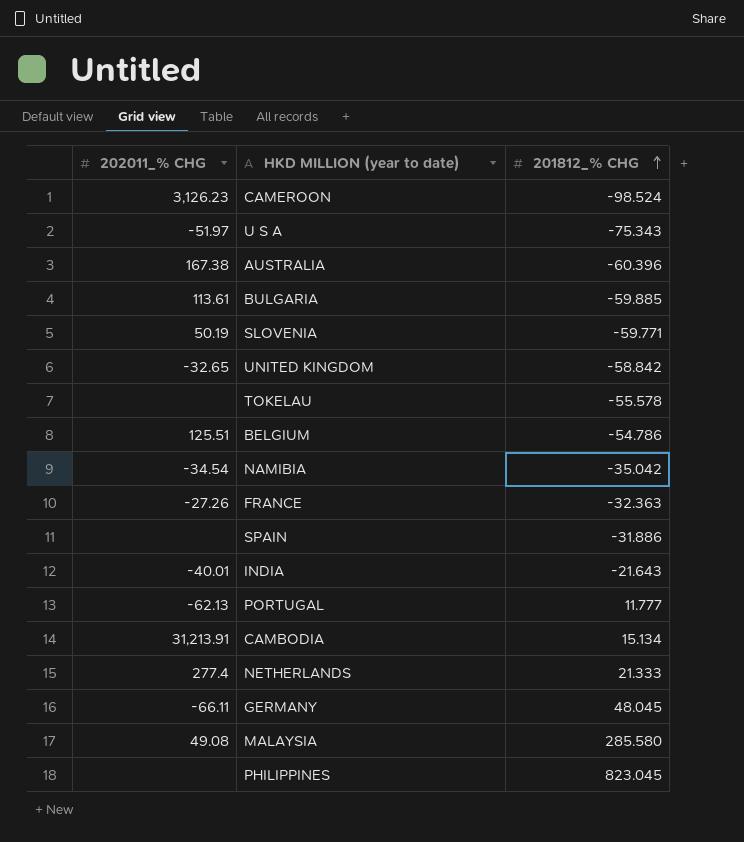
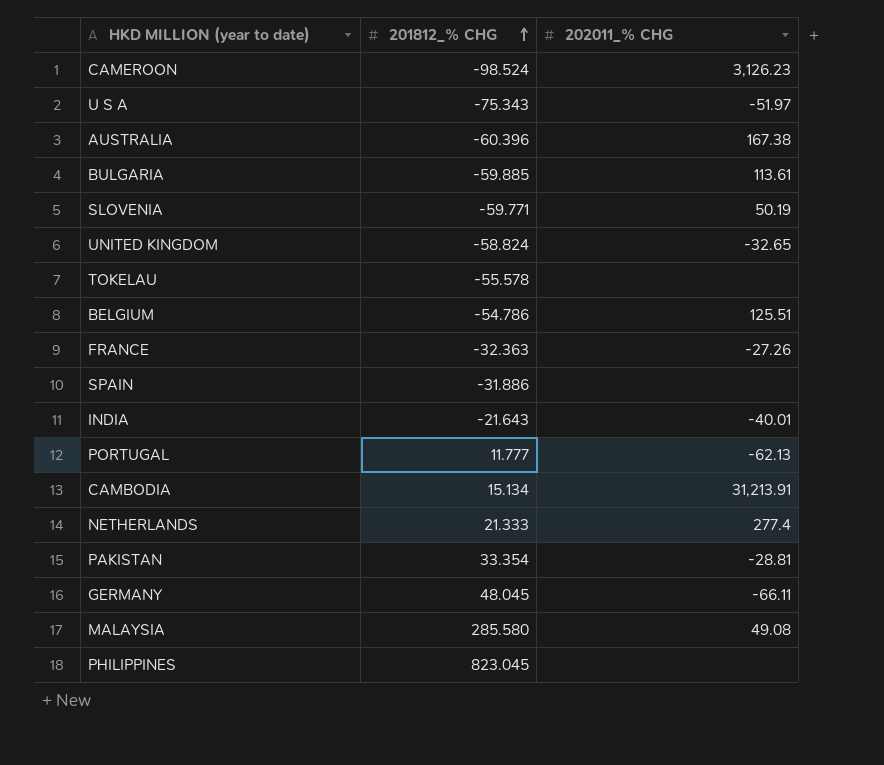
column 202011_% CHG | position: 1 -> 3
row NAMIBIA: -34.54 | -35.042 -> none
UNITED KINGDOM | 201812_% CHG: -58.842 -> -58.824
row PAKISTAN: none -> 33.354 | -28.81

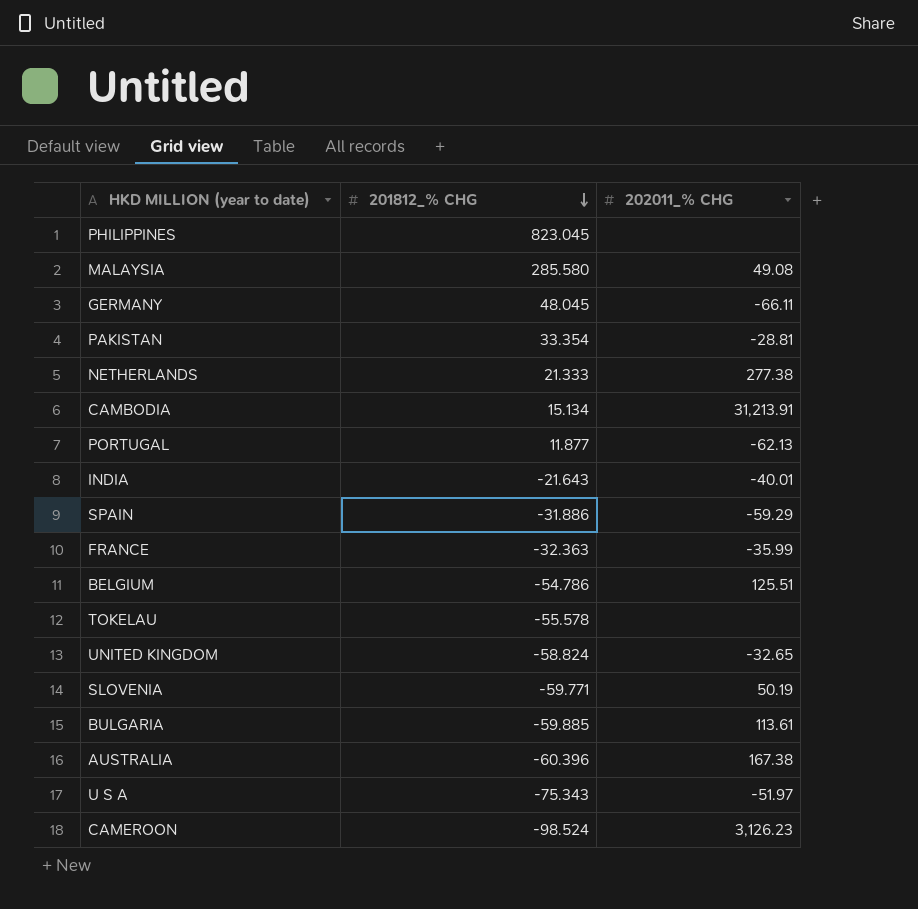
row order: 201812_% CHG ascending -> 201812_% CHG descending
NETHERLANDS | 202011_% CHG: 277.4 -> 277.38
PORTUGAL | 201812_% CHG: 11.777 -> 11.877
SPAIN | 202011_% CHG: none -> -59.29
FRANCE | 202011_% CHG: -27.26 -> -35.99

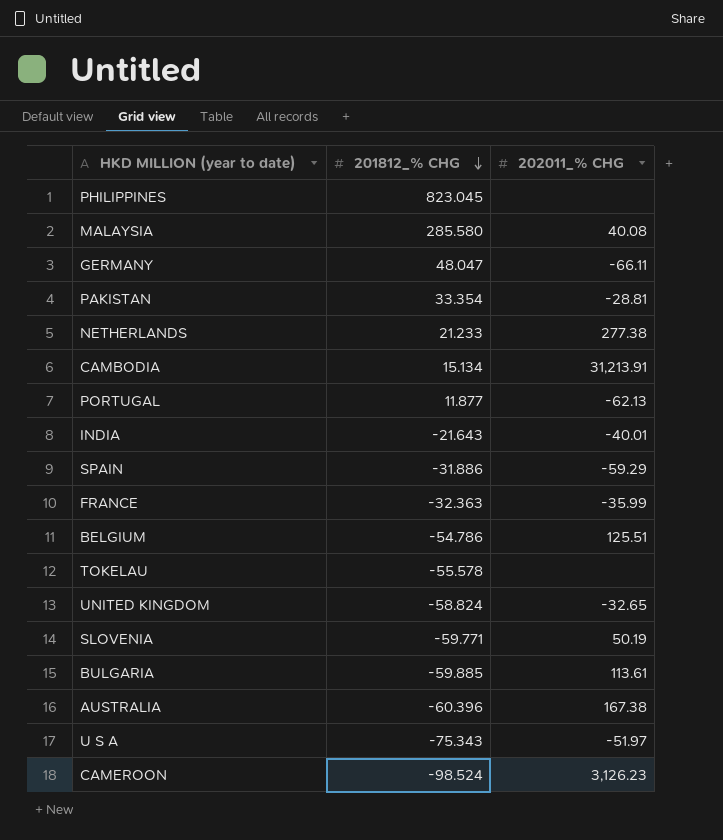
MALAYSIA | 202011_% CHG: 49.08 -> 40.08
GERMANY | 201812_% CHG: 48.045 -> 48.047
NETHERLANDS | 201812_% CHG: 21.333 -> 21.233

